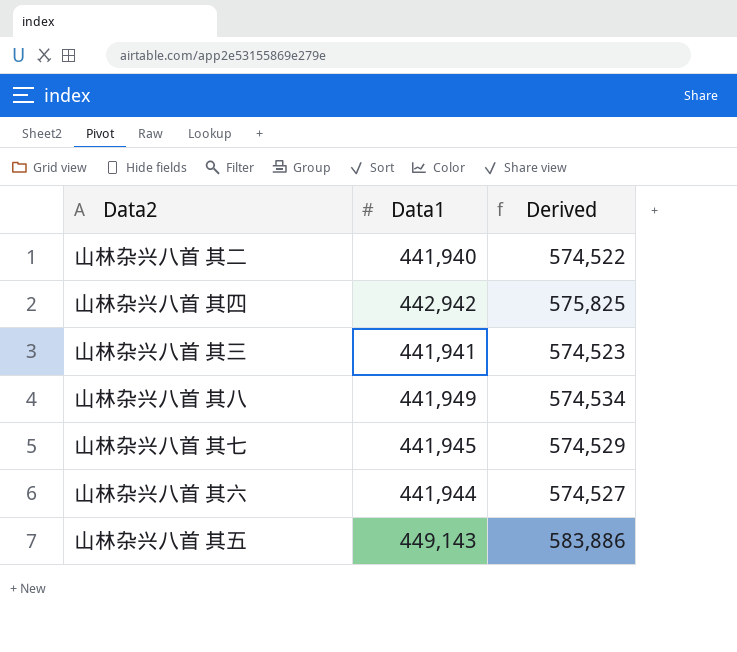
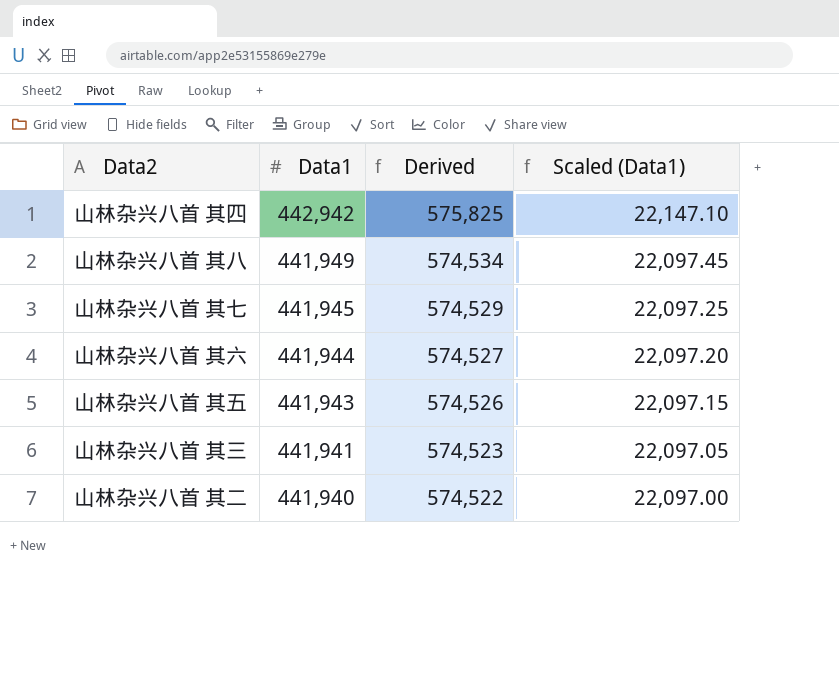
row order: none -> Data1 descending
column Scaled (Data1) | formula: none -> [Data1] * 0.05
山林杂兴八首 其五 | Data1: 449,143 -> 441,943
山林杂兴八首 其五 | Derived: 583,886 -> 574,526

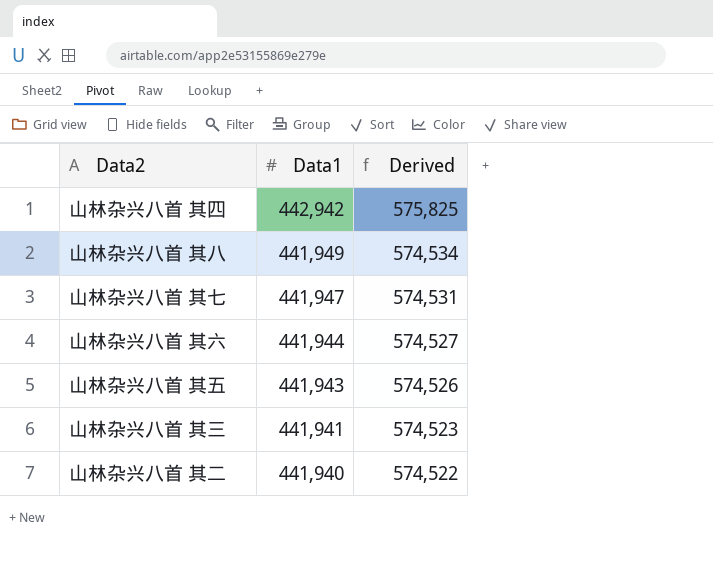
column Scaled (Data1) | formula: [Data1] * 0.05 -> none
山林杂兴八首 其七 | Data1: 441,945 -> 441,947
山林杂兴八首 其七 | Derived: 574,529 -> 574,531

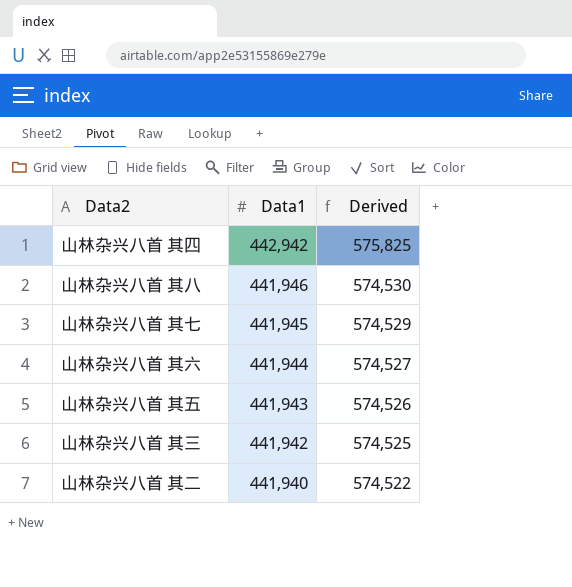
山林杂兴八首 其八 | Data1: 441,949 -> 441,946
山林杂兴八首 其八 | Derived: 574,534 -> 574,530
山林杂兴八首 其七 | Data1: 441,947 -> 441,945
山林杂兴八首 其七 | Derived: 574,531 -> 574,529
山林杂兴八首 其三 | Data1: 441,941 -> 441,942
山林杂兴八首 其三 | Derived: 574,523 -> 574,525

